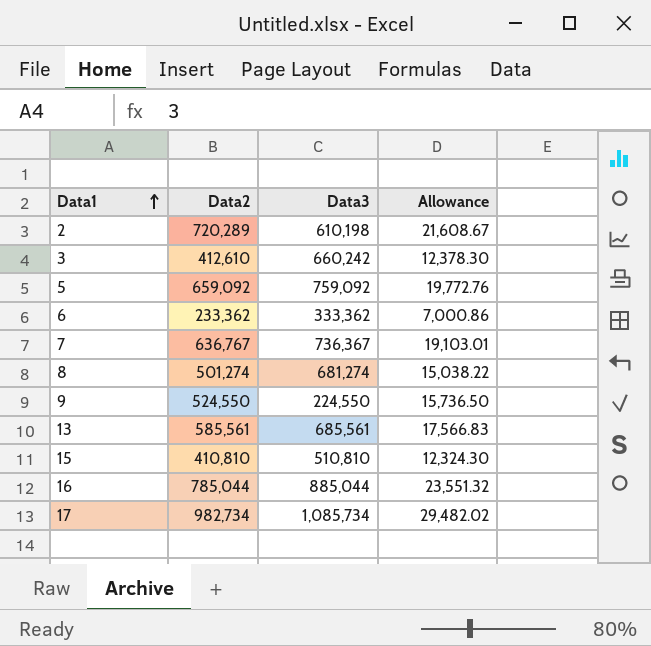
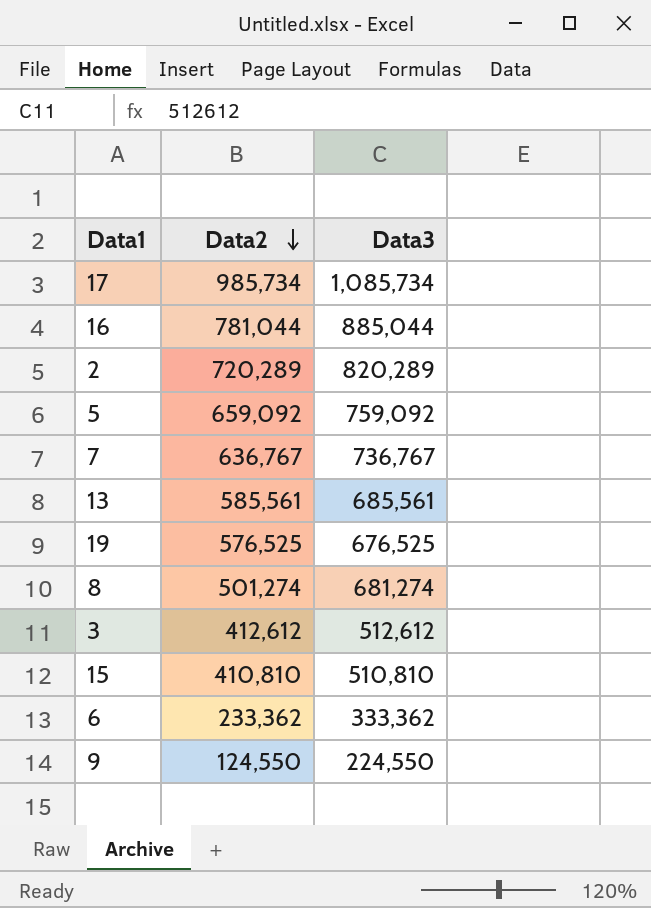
row order: Data1 ascending -> Data2 descending
column Allowance | formula: [Data2] * 0.03 -> none
17 | Data2: 982,734 -> 985,734
16 | Data2: 785,044 -> 781,044
2 | Data3: 610,198 -> 820,289
7 | Data3: 736,367 -> 736,767
row 19: none -> 576,525 | 676,525
3 | Data2: 412,610 -> 412,612
3 | Data3: 660,242 -> 512,612
9 | Data2: 524,550 -> 124,550

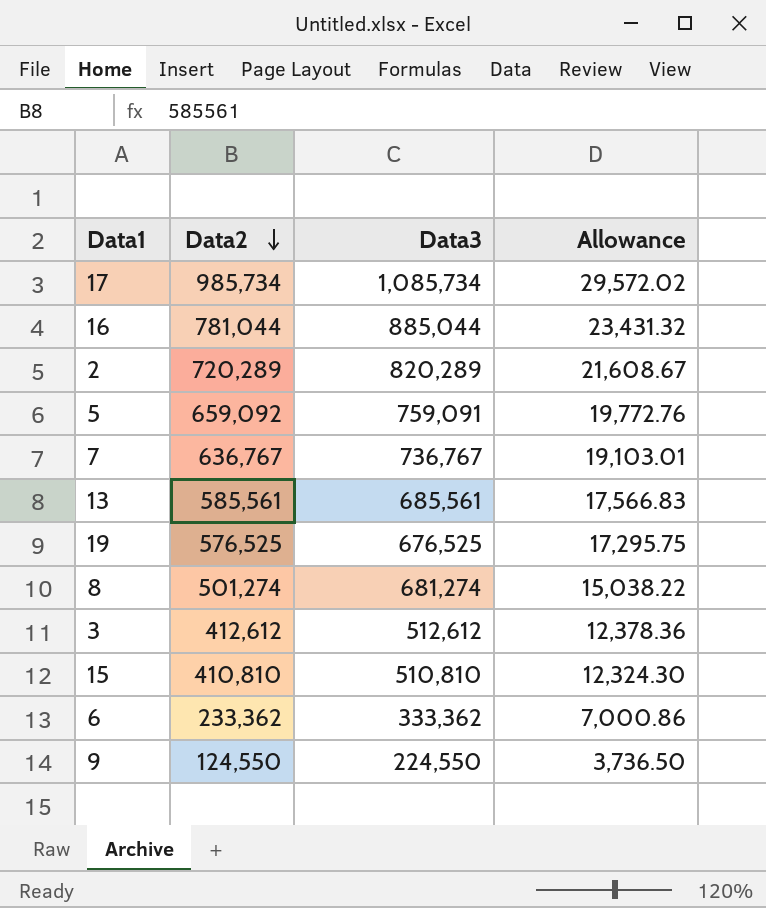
column Allowance | formula: none -> [Data2] * 0.03
5 | Data3: 759,092 -> 759,091

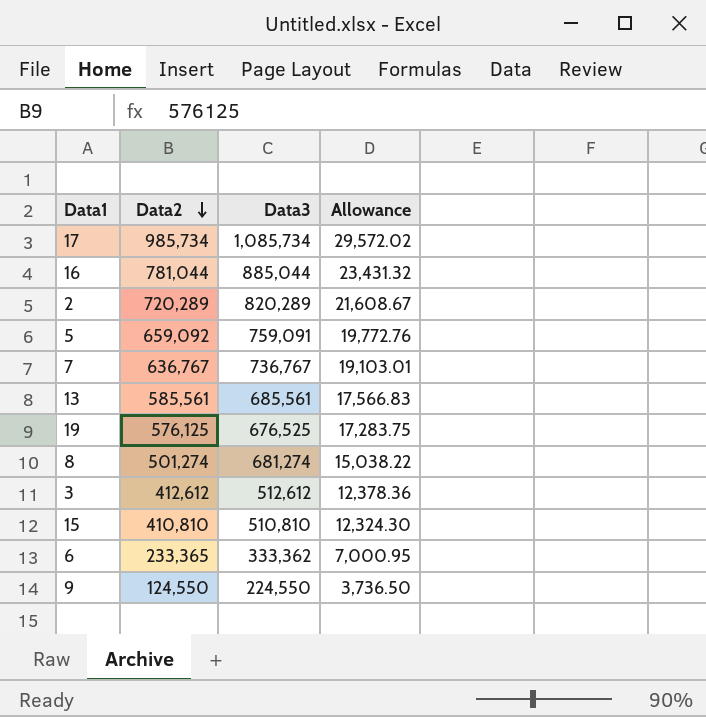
19 | Data2: 576,525 -> 576,125
19 | Allowance: 17,295.75 -> 17,283.75
6 | Data2: 233,362 -> 233,365
6 | Allowance: 7,000.86 -> 7,000.95

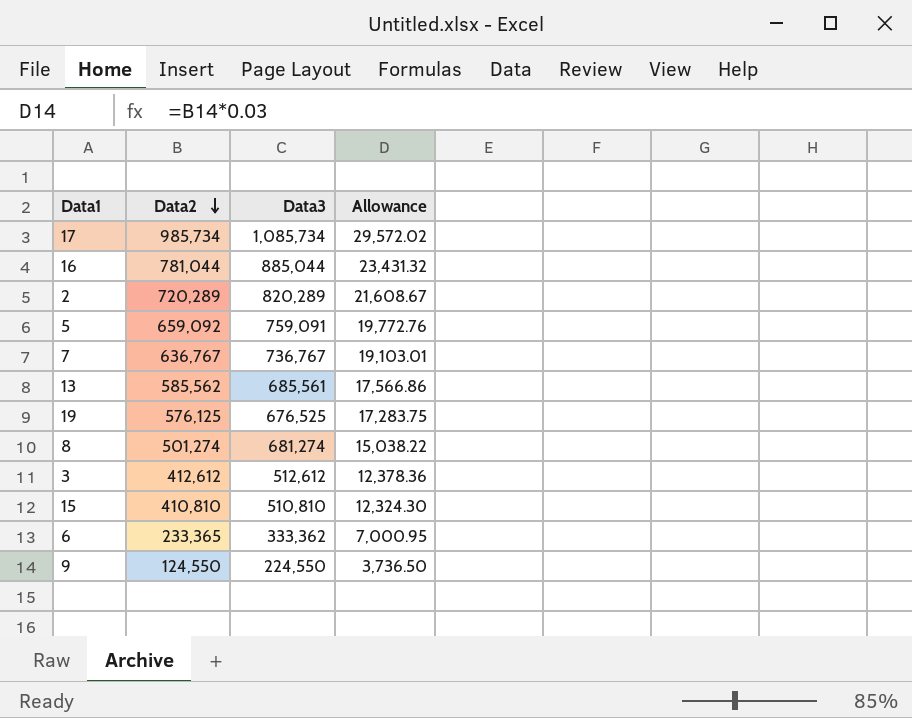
13 | Data2: 585,561 -> 585,562
13 | Allowance: 17,566.83 -> 17,566.86

